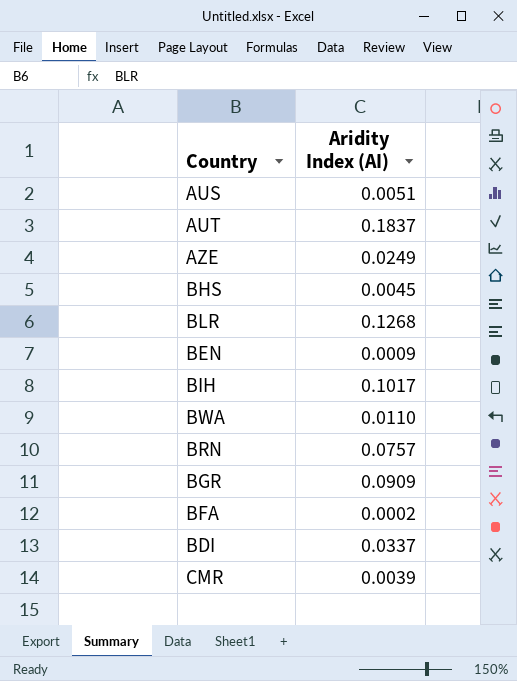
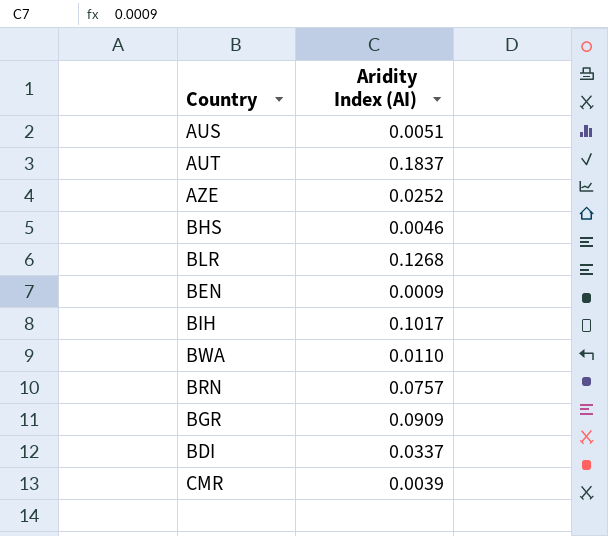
row BFA: 0.0002 -> none
AZE | Aridity Index (AI): 0.0249 -> 0.0252
BHS | Aridity Index (AI): 0.0045 -> 0.0046

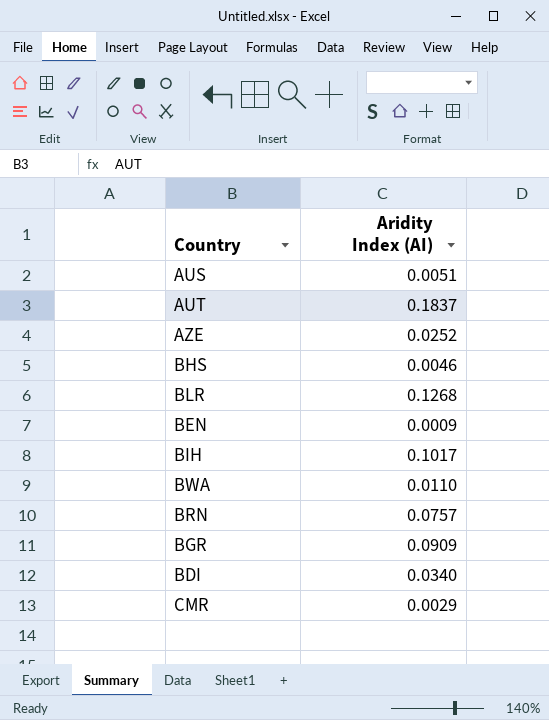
BDI | Aridity Index (AI): 0.0337 -> 0.0340
CMR | Aridity Index (AI): 0.0039 -> 0.0029

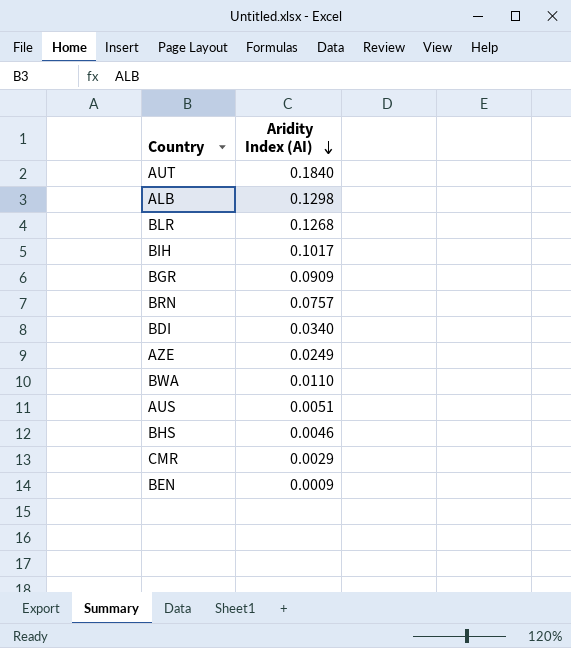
row order: none -> Aridity Index (AI) descending
AUT | Aridity Index (AI): 0.1837 -> 0.1840
row ALB: none -> 0.1298
AZE | Aridity Index (AI): 0.0252 -> 0.0249

